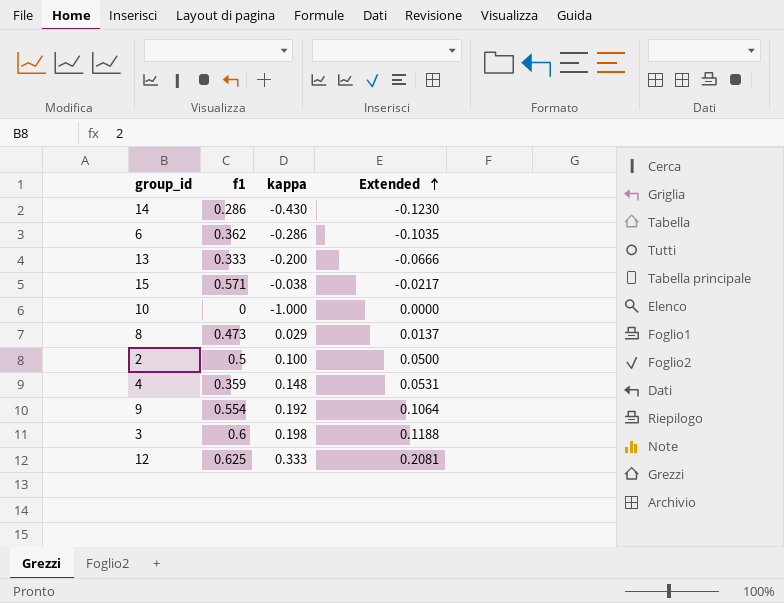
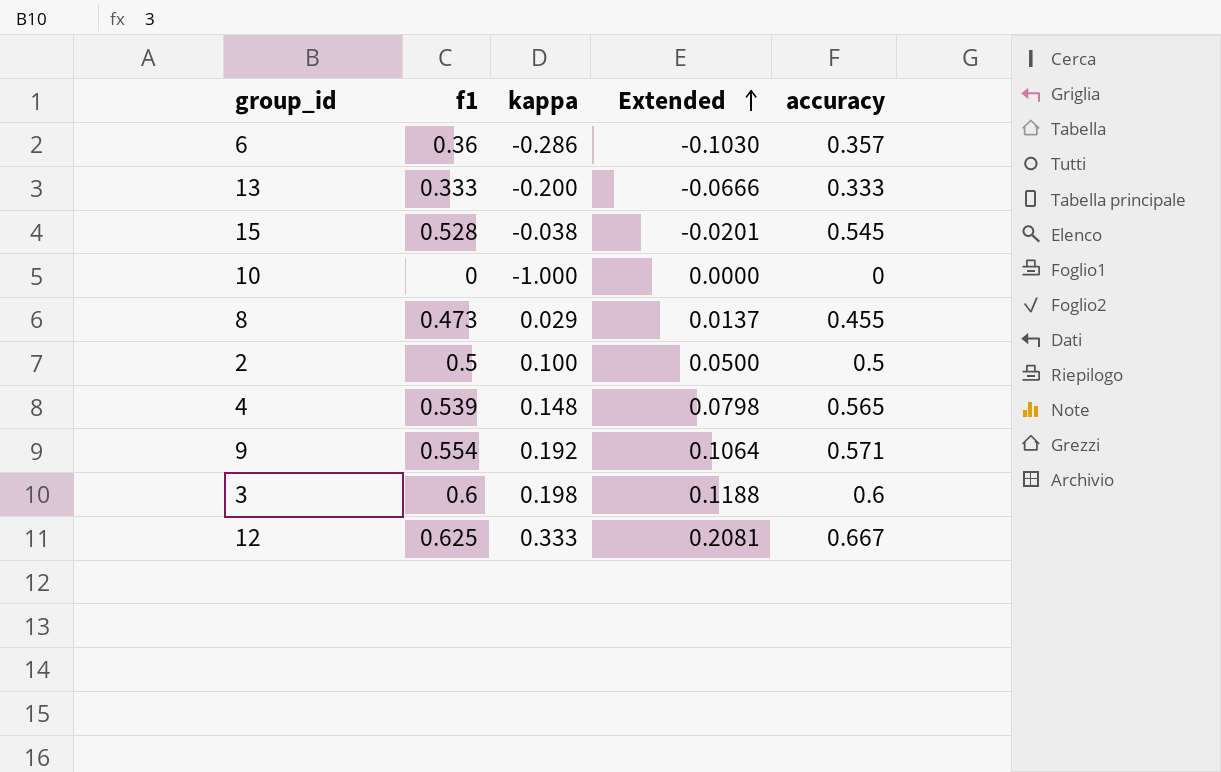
column accuracy | position: none -> 5
row 14: 0.286 | -0.430 | -0.1230 -> none
6 | f1: 0.362 -> 0.36
6 | Extended: -0.1035 -> -0.1030
15 | f1: 0.571 -> 0.528
15 | Extended: -0.0217 -> -0.0201
4 | f1: 0.359 -> 0.539
4 | Extended: 0.0531 -> 0.0798

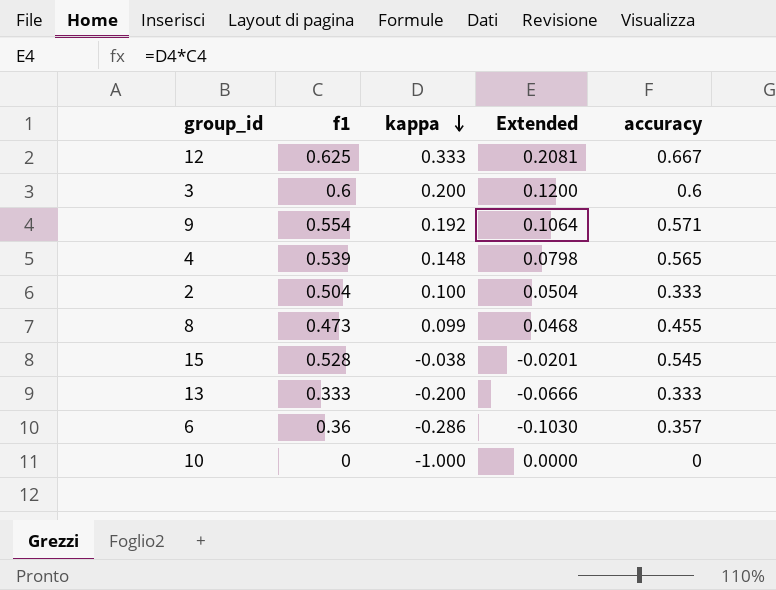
row order: Extended ascending -> kappa descending
3 | kappa: 0.198 -> 0.200
3 | Extended: 0.1188 -> 0.1200
2 | f1: 0.5 -> 0.504
2 | Extended: 0.0500 -> 0.0504
2 | accuracy: 0.5 -> 0.333
8 | kappa: 0.029 -> 0.099
8 | Extended: 0.0137 -> 0.0468

